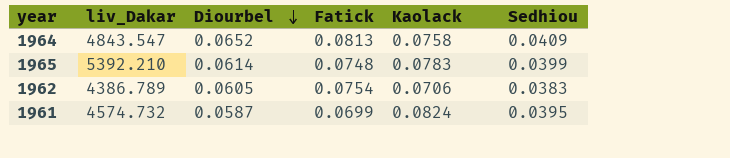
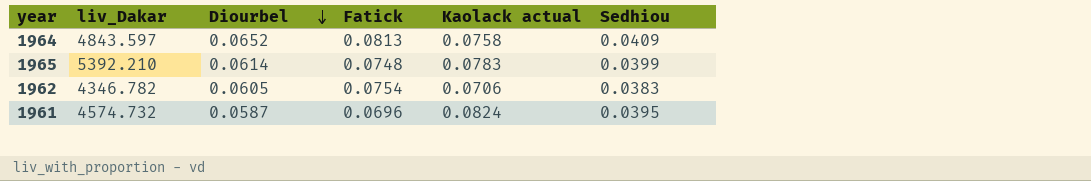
column name: Kaolack -> Kaolack actual
1964 | liv_Dakar: 4843.547 -> 4843.597
1962 | liv_Dakar: 4386.789 -> 4346.782
1961 | Fatick: 0.0699 -> 0.0696

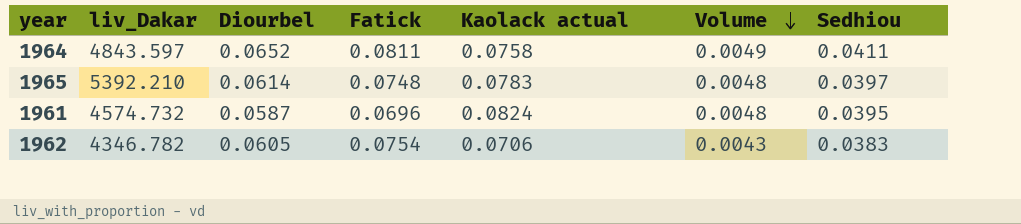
row order: Diourbel descending -> Volume descending
column Volume | formula: none -> [Diourbel] * [Kaolack actual]
1964 | Fatick: 0.0813 -> 0.0811
1964 | Sedhiou: 0.0409 -> 0.0411
1965 | Sedhiou: 0.0399 -> 0.0397

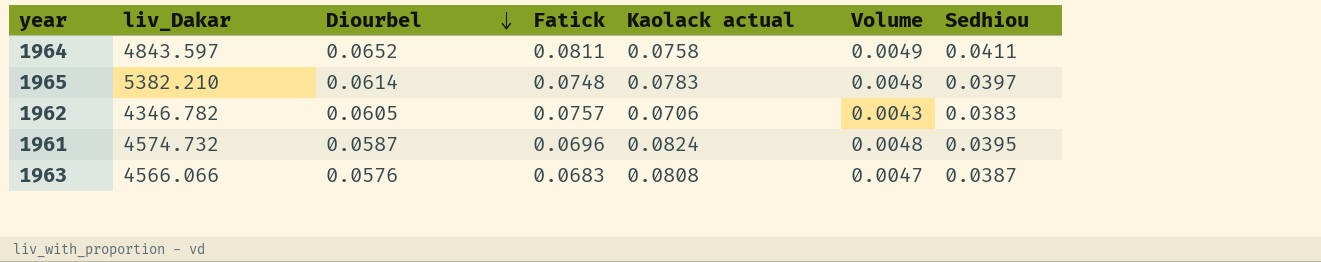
row order: Volume descending -> Diourbel descending
1965 | liv_Dakar: 5392.210 -> 5382.210
1962 | Fatick: 0.0754 -> 0.0757
row 1963: none -> 4566.066 | 0.0576 | 0.0683 | 0.0808 | 0.0047 | 0.0387

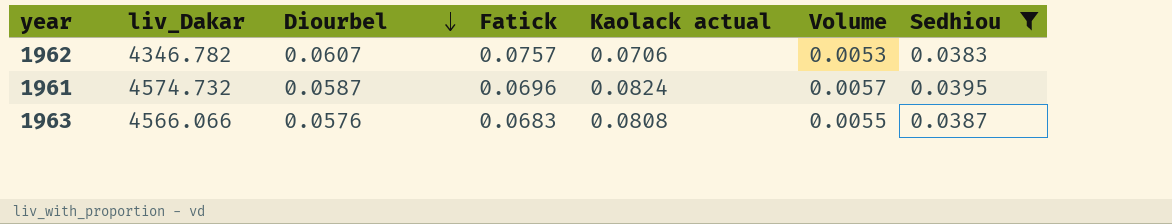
filter: none -> Sedhiou <= 0.0395
column Volume | formula: [Diourbel] * [Kaolack actual] -> [Fatick] * [Kaolack actual]
1962 | Diourbel: 0.0605 -> 0.0607

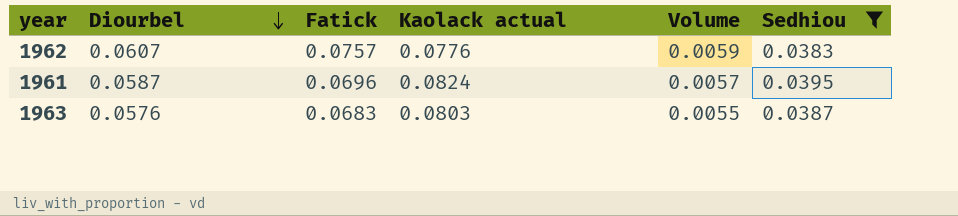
column liv_Dakar | position: 2 -> none
1962 | Kaolack actual: 0.0706 -> 0.0776
1962 | Volume: 0.0053 -> 0.0059
1963 | Kaolack actual: 0.0808 -> 0.0803

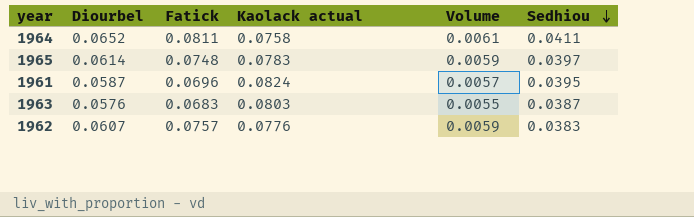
filter: Sedhiou <= 0.0395 -> none
row order: Diourbel descending -> Sedhiou descending

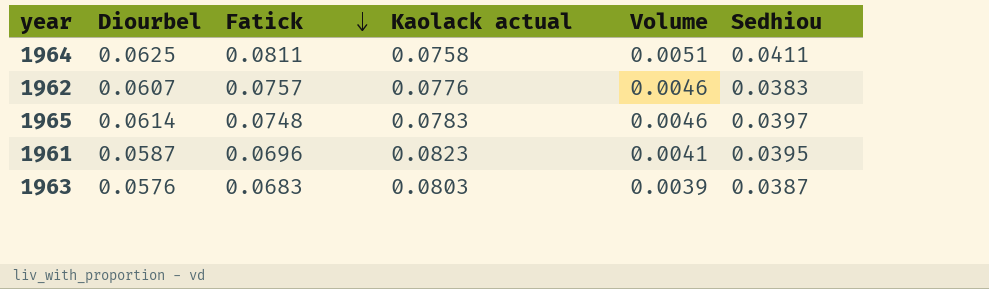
row order: Sedhiou descending -> Fatick descending
column Volume | formula: [Fatick] * [Kaolack actual] -> [Diourbel] * [Fatick]
1964 | Diourbel: 0.0652 -> 0.0625
1961 | Kaolack actual: 0.0824 -> 0.0823

